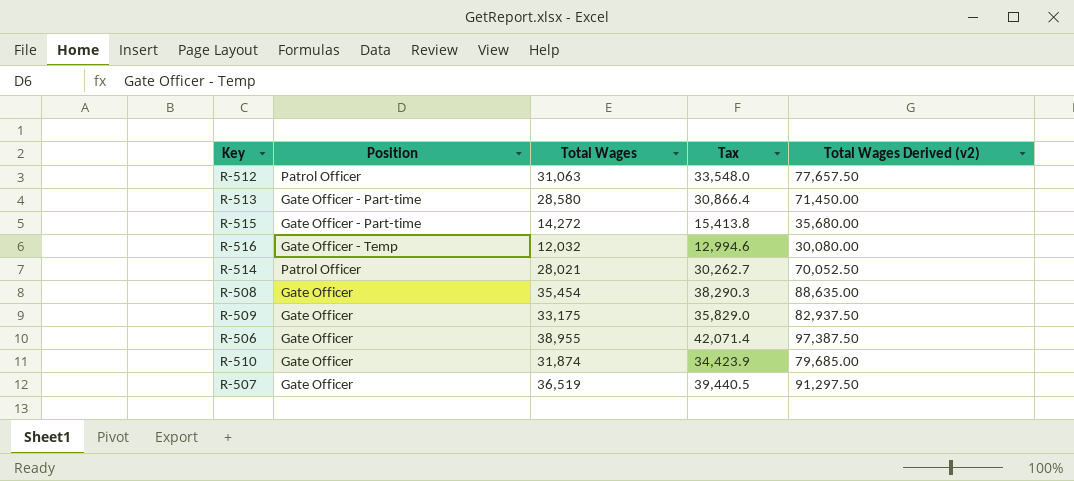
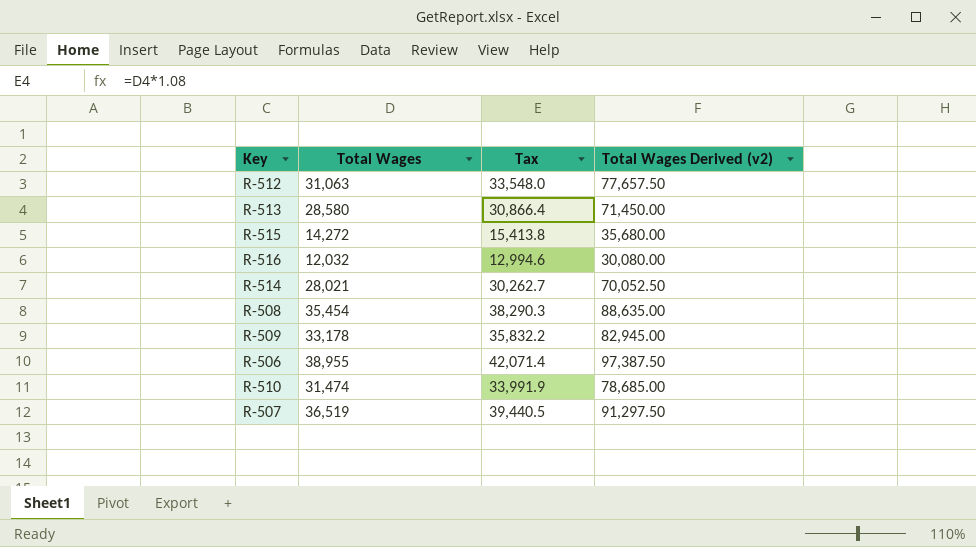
column Position | position: 2 -> none
R-509 | Total Wages: 33,175 -> 33,178
R-509 | Tax: 35,829.0 -> 35,832.2
R-509 | Total Wages Derived (v2): 82,937.50 -> 82,945.00
R-510 | Total Wages: 31,874 -> 31,474
R-510 | Tax: 34,423.9 -> 33,991.9
R-510 | Total Wages Derived (v2): 79,685.00 -> 78,685.00

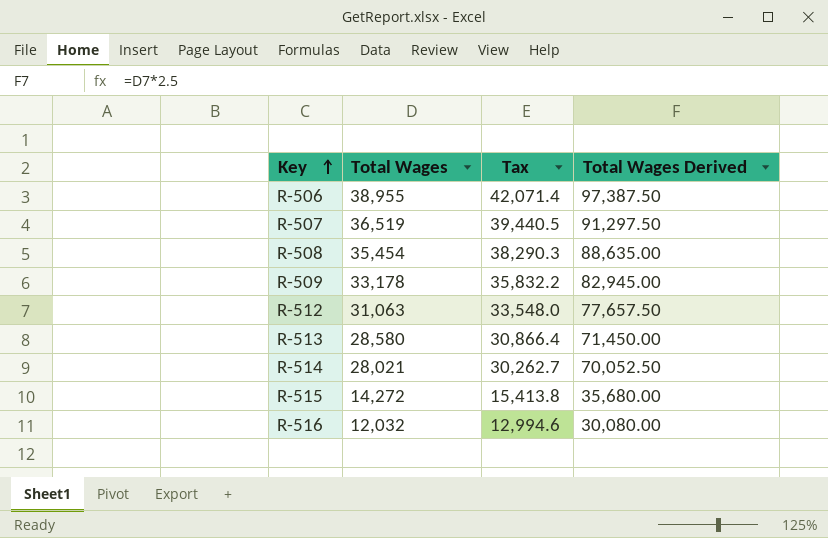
row order: none -> Key ascending
column name: Total Wages Derived (v2) -> Total Wages Derived
row R-510: 31,474 | 33,991.9 | 78,685.00 -> none

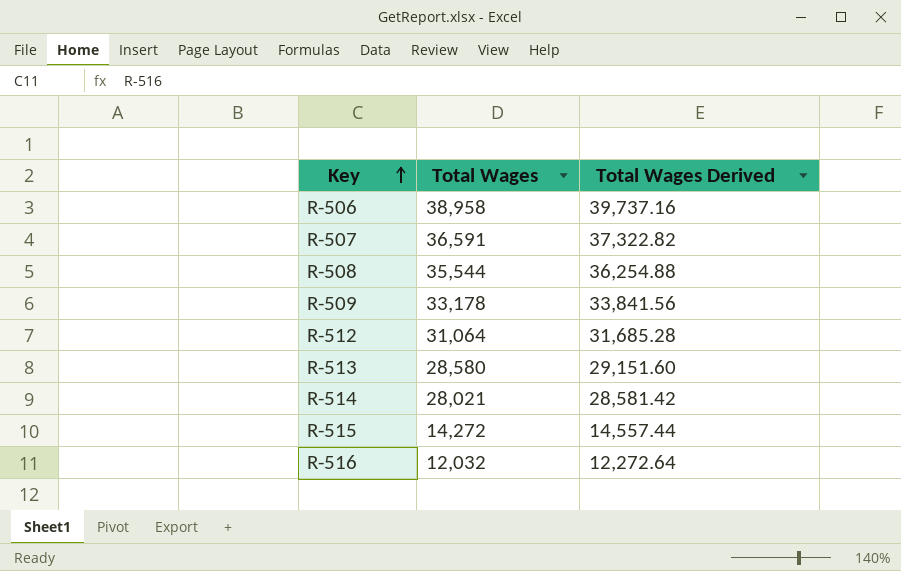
column Tax | formula: [Total Wages] * 1.08 -> none
column Total Wages Derived | formula: [Total Wages] * 2.5 -> [Total Wages] * 1.02
R-506 | Total Wages: 38,955 -> 38,958
R-507 | Total Wages: 36,519 -> 36,591
R-508 | Total Wages: 35,454 -> 35,544
R-512 | Total Wages: 31,063 -> 31,064

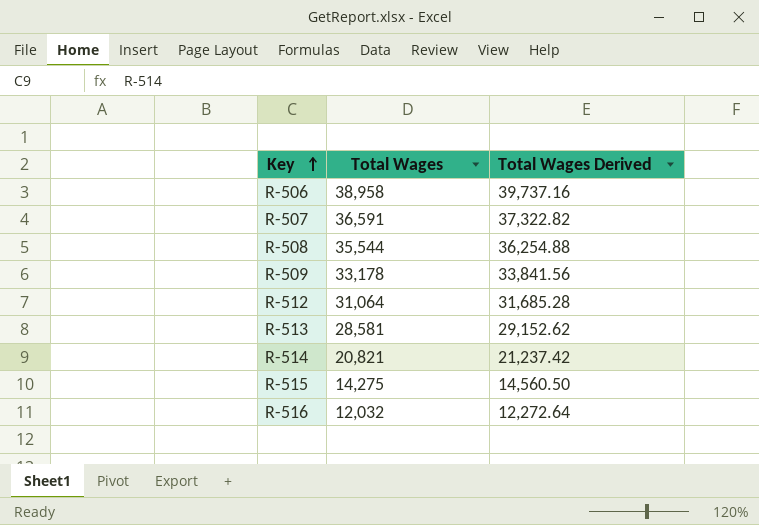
R-513 | Total Wages: 28,580 -> 28,581
R-513 | Total Wages Derived: 29,151.60 -> 29,152.62
R-514 | Total Wages: 28,021 -> 20,821
R-514 | Total Wages Derived: 28,581.42 -> 21,237.42
R-515 | Total Wages: 14,272 -> 14,275
R-515 | Total Wages Derived: 14,557.44 -> 14,560.50

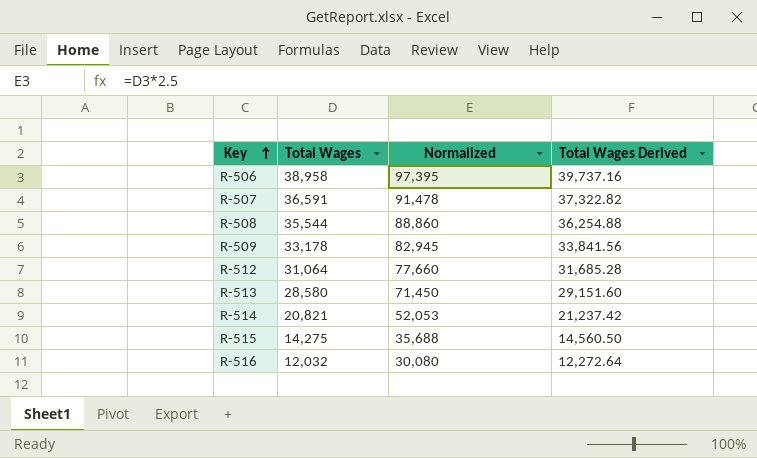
column Normalized | formula: none -> [Total Wages] * 2.5
R-513 | Total Wages: 28,581 -> 28,580
R-513 | Total Wages Derived: 29,152.62 -> 29,151.60

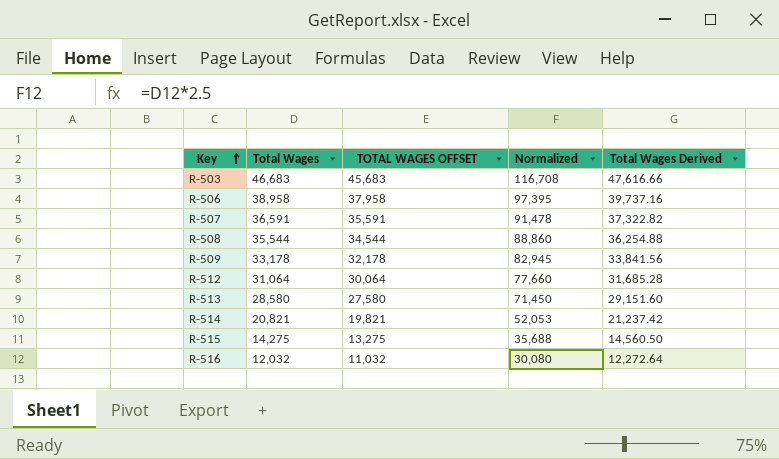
column TOTAL WAGES OFFSET | formula: none -> [Total Wages] - 1000
row R-503: none -> 46,683 | 45,683 | 116,708 | 47,616.66

